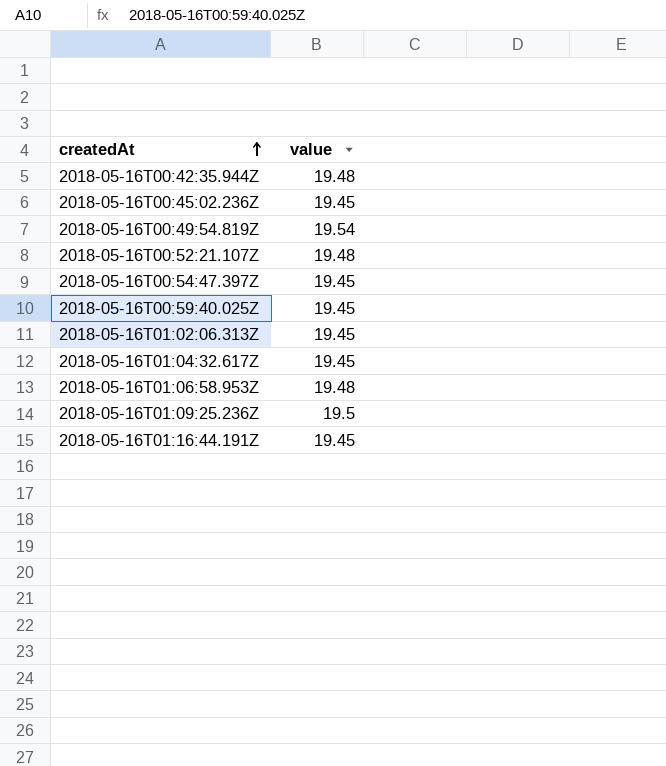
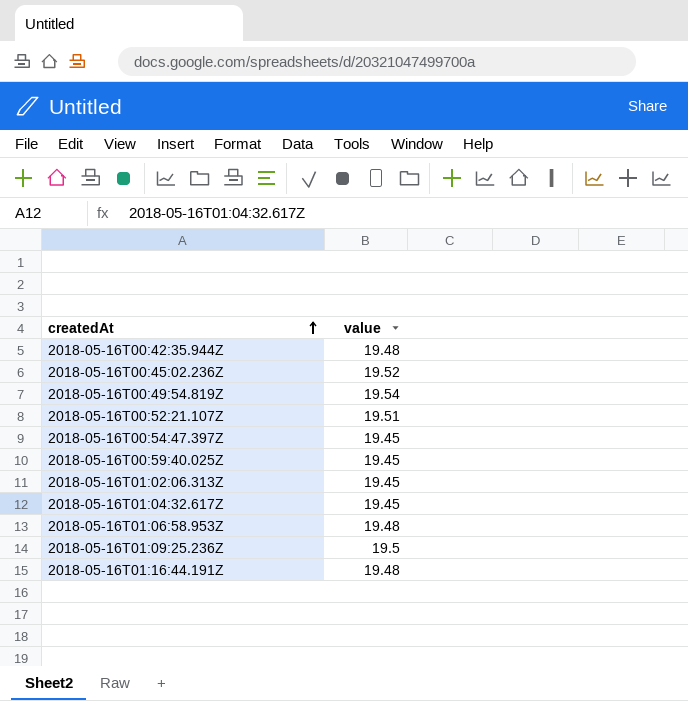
2018-05-16T00:45:02.236Z | value: 19.45 -> 19.52
2018-05-16T00:52:21.107Z | value: 19.48 -> 19.51
2018-05-16T01:16:44.191Z | value: 19.45 -> 19.48

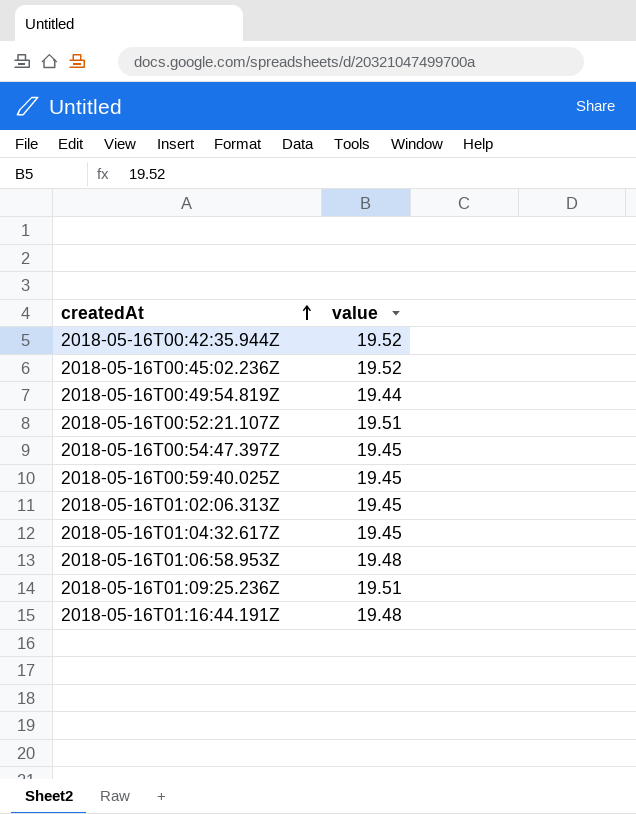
2018-05-16T00:42:35.944Z | value: 19.48 -> 19.52
2018-05-16T00:49:54.819Z | value: 19.54 -> 19.44
2018-05-16T01:09:25.236Z | value: 19.5 -> 19.51

